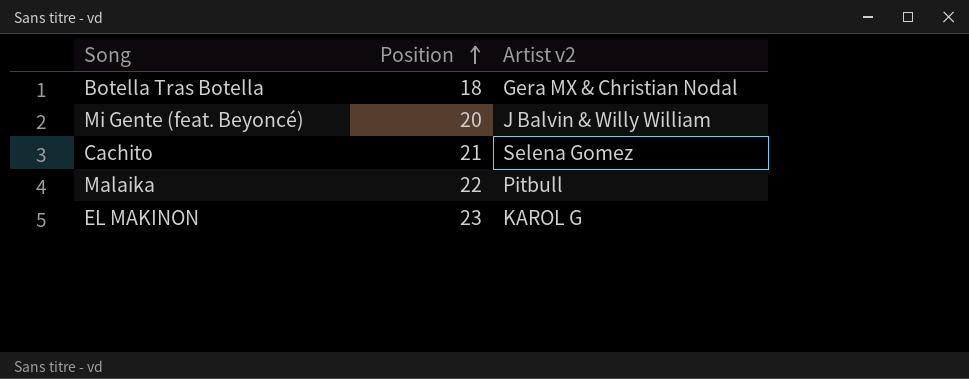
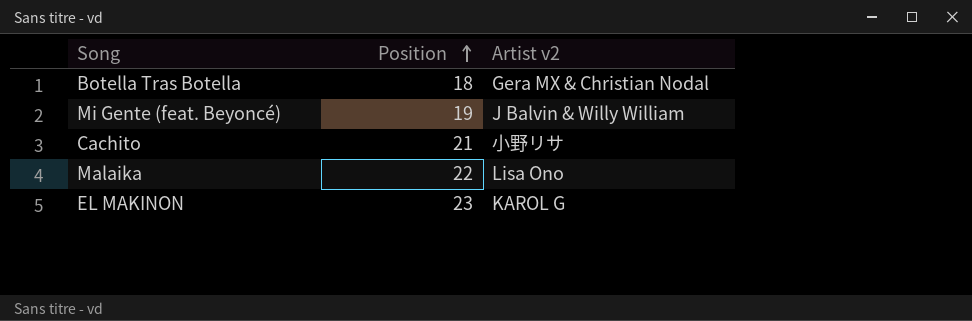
Mi Gente (feat. Beyoncé) | Position: 20 -> 19
Cachito | Artist v2: Selena Gomez -> 小野リサ
Malaika | Artist v2: Pitbull -> Lisa Ono

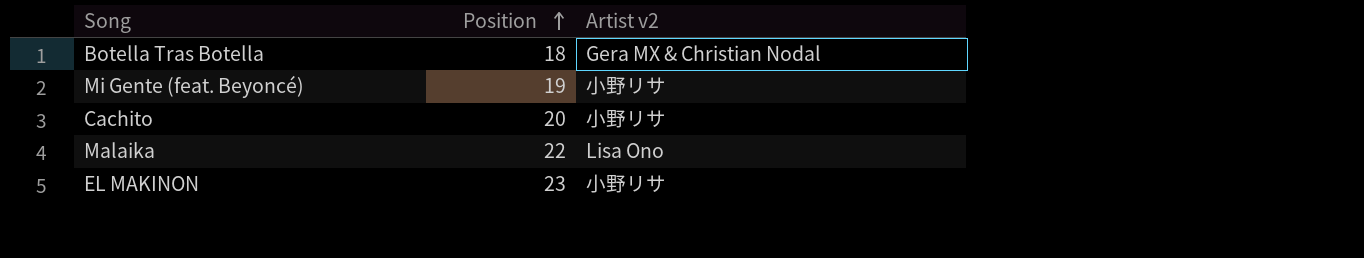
Mi Gente (feat. Beyoncé) | Artist v2: J Balvin & Willy William -> 小野リサ
Cachito | Position: 21 -> 20
EL MAKINON | Artist v2: KAROL G -> 小野リサ

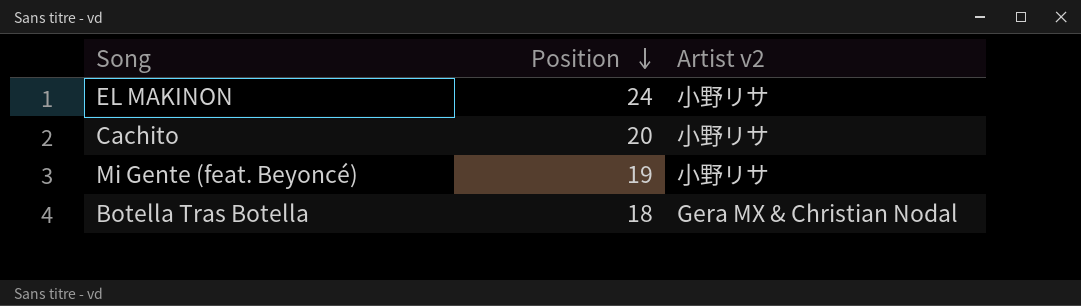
row order: Position ascending -> Position descending
row Malaika: 22 | Lisa Ono -> none
EL MAKINON | Position: 23 -> 24

